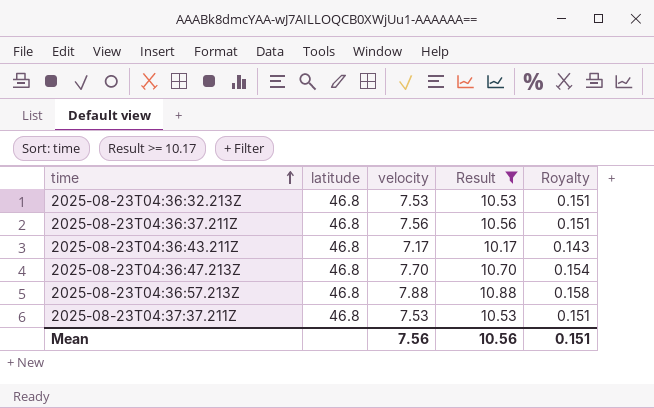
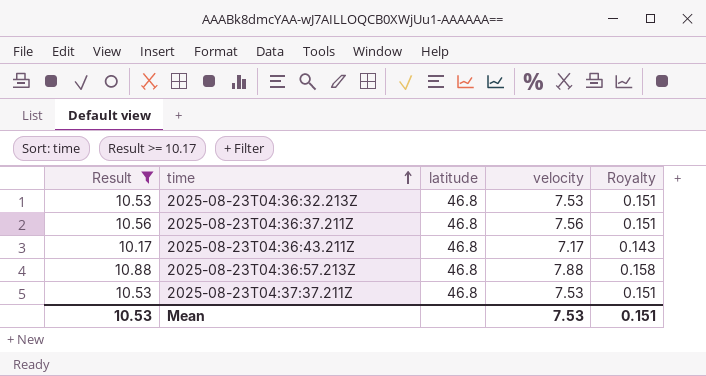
column Result | position: 4 -> 1
row 2025-08-23T04:36:47.213Z: 46.8 | 7.70 | 10.70 | 0.154 -> none
Mean | Result: 10.56 -> 10.53
Mean | velocity: 7.56 -> 7.53

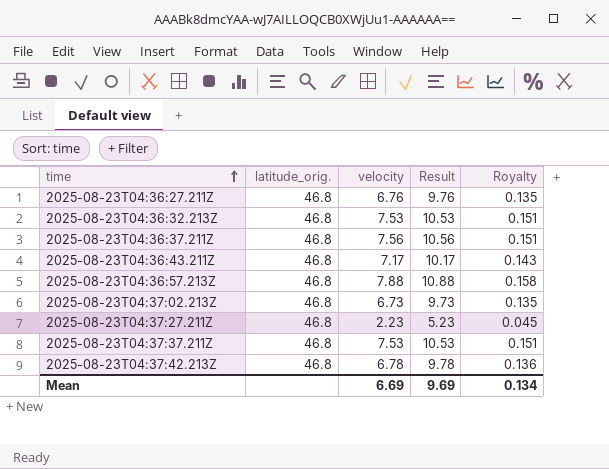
filter: Result >= 10.17 -> none
column name: latitude -> latitude_orig.
column Result | position: 1 -> 4
Mean | velocity: 7.53 -> 6.69
Mean | Result: 10.53 -> 9.69
Mean | Royalty: 0.151 -> 0.134

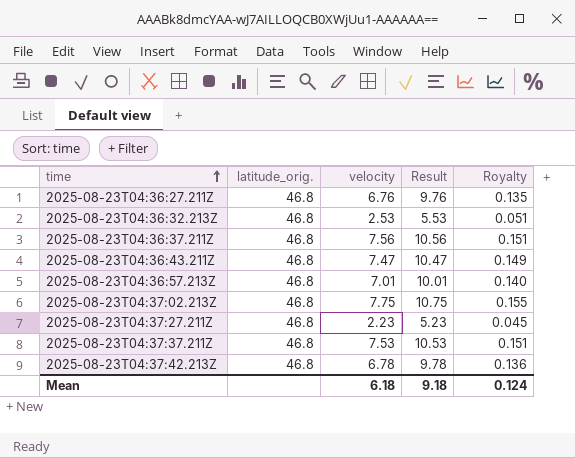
2025-08-23T04:36:32.213Z | velocity: 7.53 -> 2.53
2025-08-23T04:36:32.213Z | Result: 10.53 -> 5.53
2025-08-23T04:36:32.213Z | Royalty: 0.151 -> 0.051
2025-08-23T04:36:43.211Z | velocity: 7.17 -> 7.47
2025-08-23T04:36:43.211Z | Result: 10.17 -> 10.47
2025-08-23T04:36:43.211Z | Royalty: 0.143 -> 0.149
2025-08-23T04:36:57.213Z | velocity: 7.88 -> 7.01
2025-08-23T04:36:57.213Z | Result: 10.88 -> 10.01
2025-08-23T04:36:57.213Z | Royalty: 0.158 -> 0.140
2025-08-23T04:37:02.213Z | velocity: 6.73 -> 7.75
2025-08-23T04:37:02.213Z | Result: 9.73 -> 10.75
2025-08-23T04:37:02.213Z | Royalty: 0.135 -> 0.155
Mean | velocity: 6.69 -> 6.18
Mean | Result: 9.69 -> 9.18
Mean | Royalty: 0.134 -> 0.124

